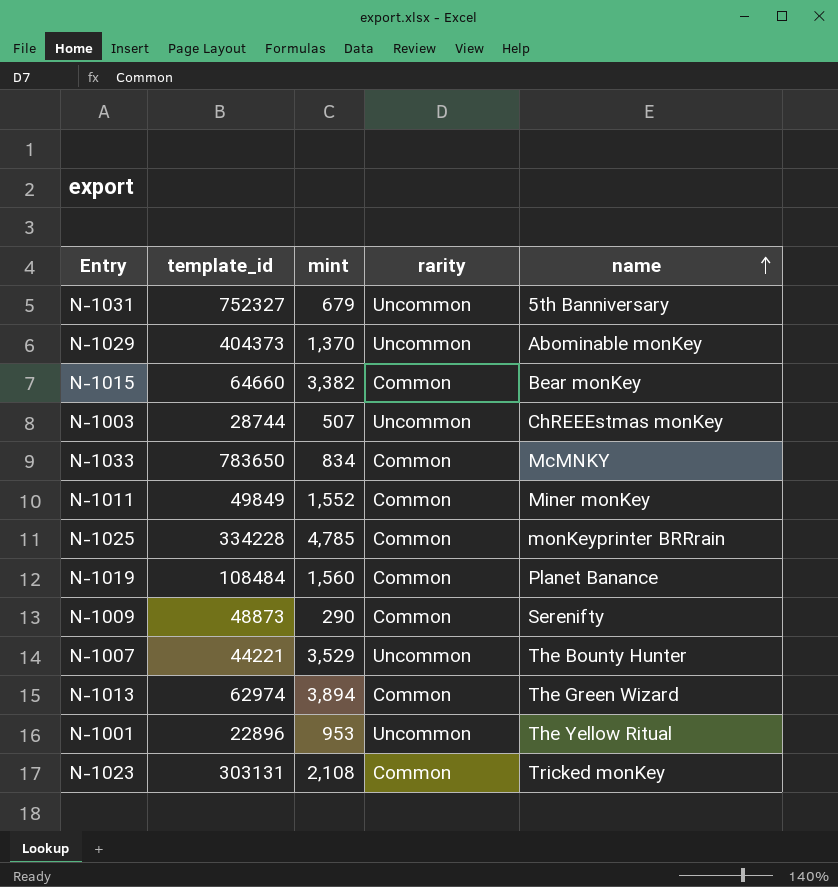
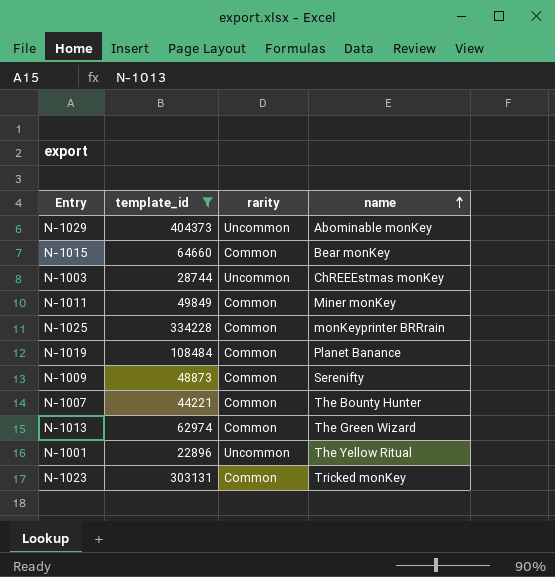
filter: none -> template_id <= 404373
column mint | position: 3 -> none
N-1007 | rarity: Uncommon -> Common

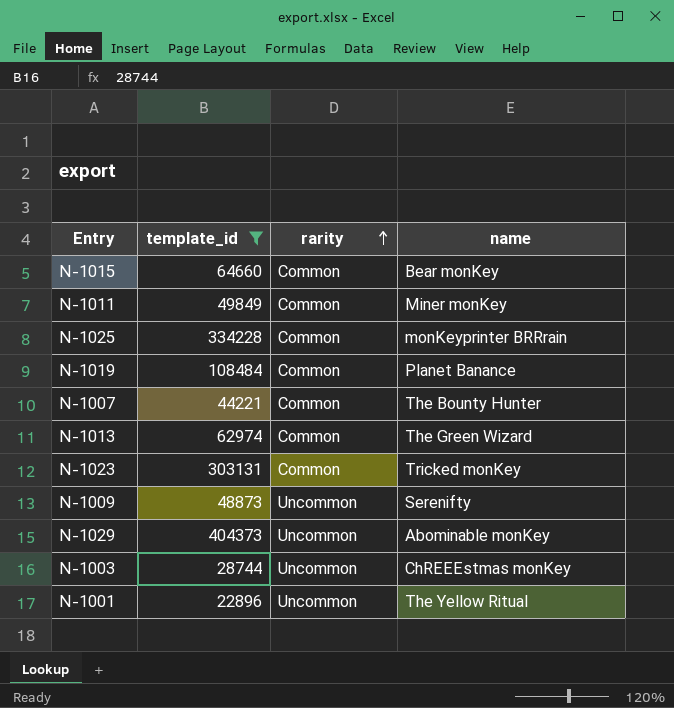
row order: name ascending -> rarity ascending
N-1009 | rarity: Common -> Uncommon

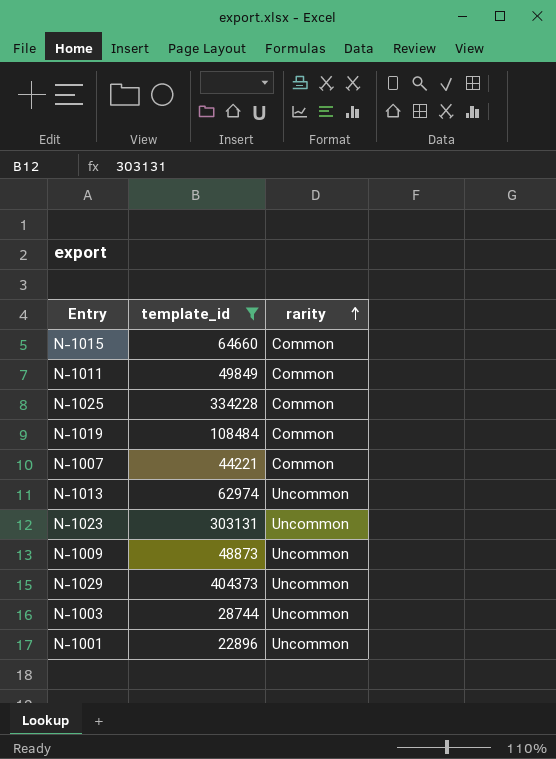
column name | position: 4 -> none
N-1013 | rarity: Common -> Uncommon
N-1023 | rarity: Common -> Uncommon

